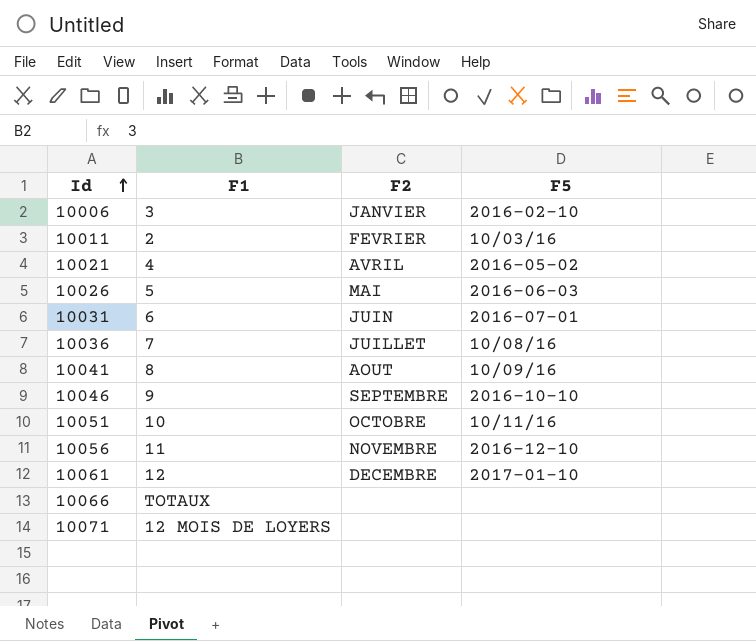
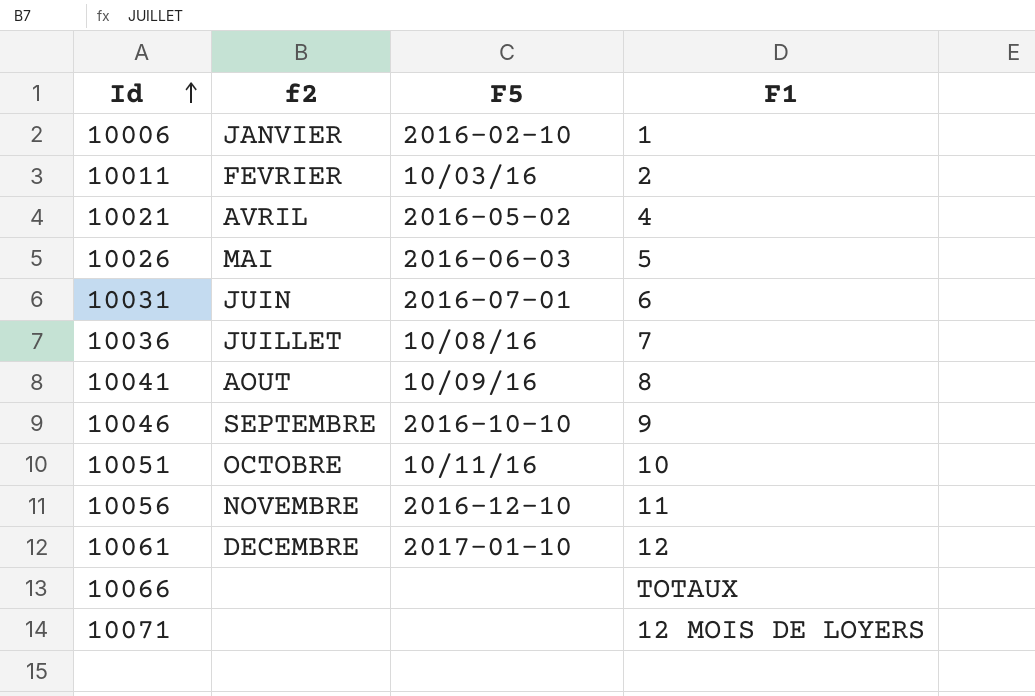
column name: F2 -> f2
column F1 | position: 2 -> 4
10006 | F1: 3 -> 1

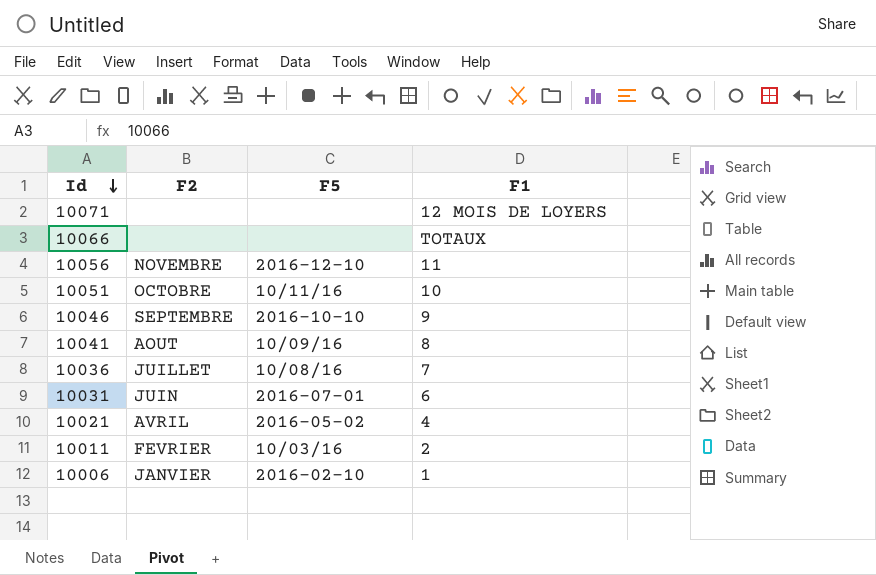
row order: Id ascending -> Id descending
column name: f2 -> F2
row 10026: MAI | 2016-06-03 | 5 -> none
row 10061: DECEMBRE | 2017-01-10 | 12 -> none

